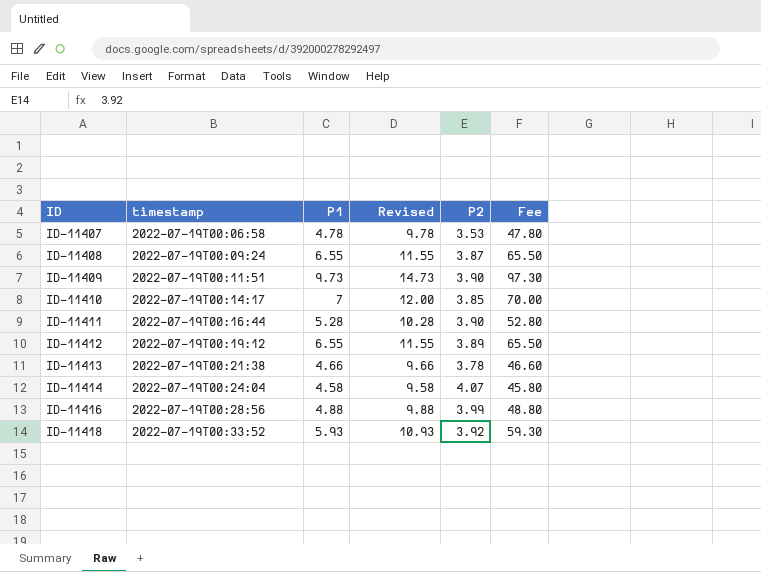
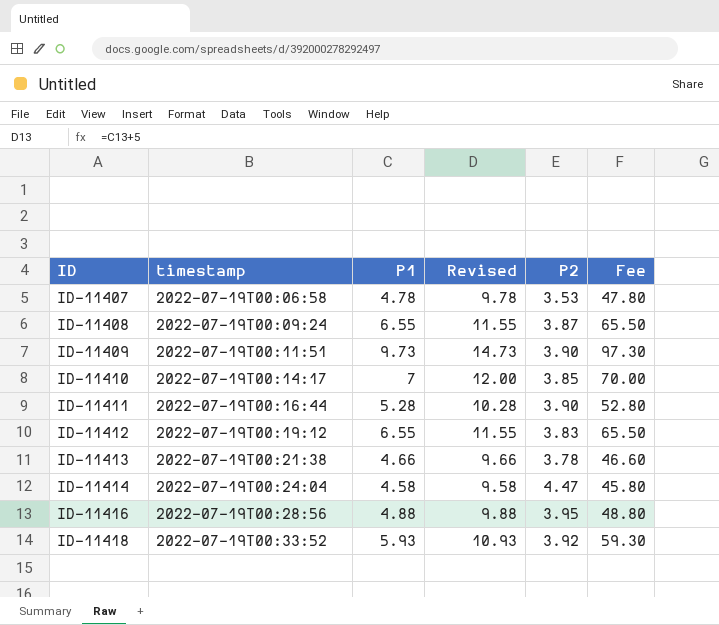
ID-11412 | P2: 3.89 -> 3.83
ID-11414 | P2: 4.07 -> 4.47
ID-11416 | P2: 3.99 -> 3.95

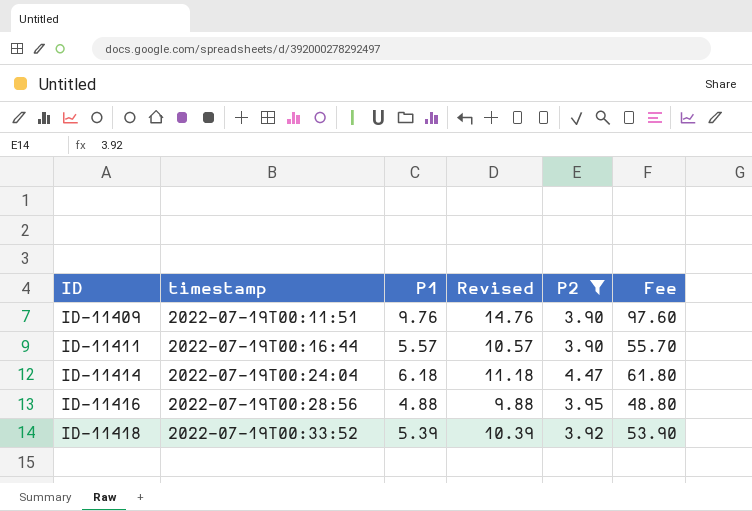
filter: none -> P2 >= 3.90
ID-11409 | P1: 9.73 -> 9.76
ID-11409 | Revised: 14.73 -> 14.76
ID-11409 | Fee: 97.30 -> 97.60
ID-11411 | P1: 5.28 -> 5.57
ID-11411 | Revised: 10.28 -> 10.57
ID-11411 | Fee: 52.80 -> 55.70
ID-11414 | P1: 4.58 -> 6.18
ID-11414 | Revised: 9.58 -> 11.18
ID-11414 | Fee: 45.80 -> 61.80
ID-11418 | P1: 5.93 -> 5.39
ID-11418 | Revised: 10.93 -> 10.39
ID-11418 | Fee: 59.30 -> 53.90

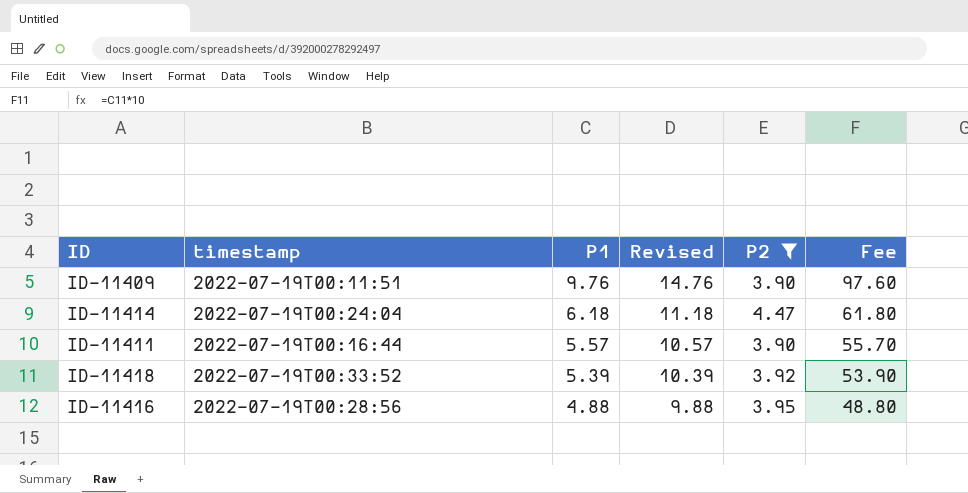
row order: ID ascending -> P1 descending

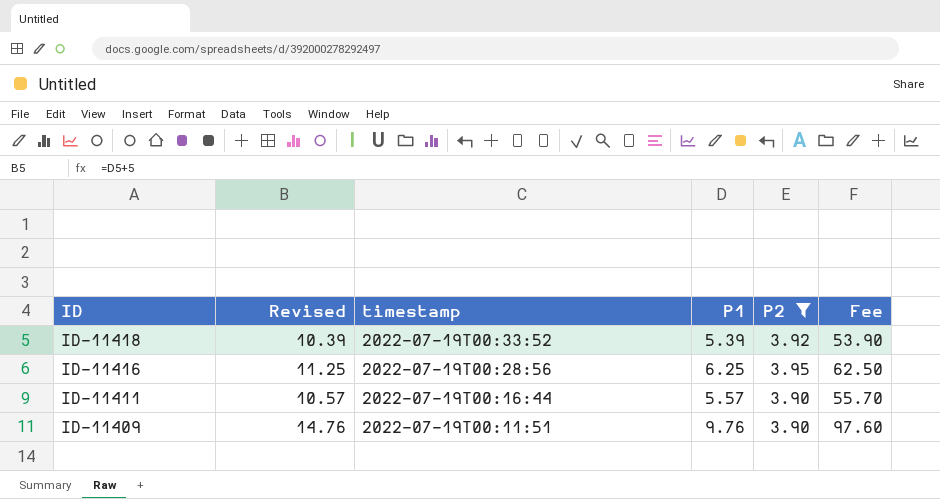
row order: P1 descending -> ID descending
column Revised | position: 4 -> 2
row ID-11414: 2022-07-19T00:24:04 | 6.18 | 11.18 | 4.47 | 61.80 -> none
ID-11416 | Revised: 9.88 -> 11.25
ID-11416 | P1: 4.88 -> 6.25
ID-11416 | Fee: 48.80 -> 62.50

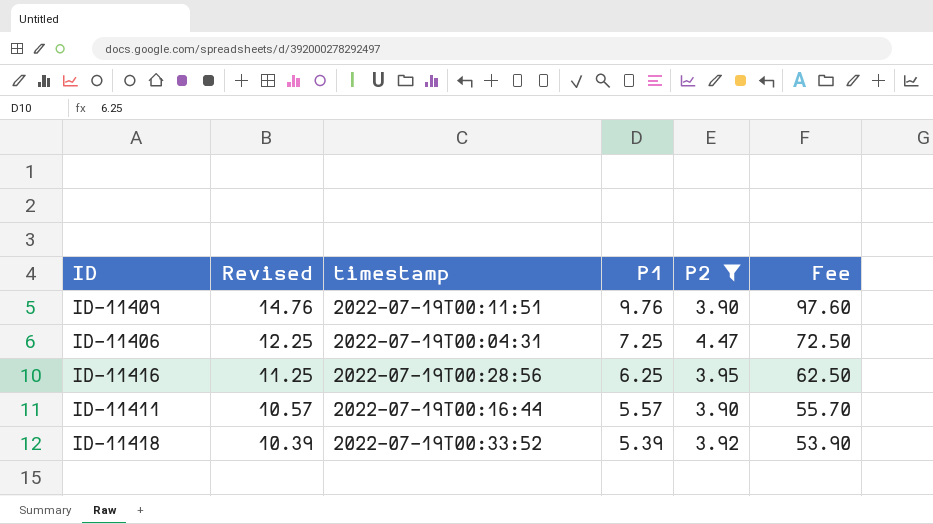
row order: ID descending -> Revised descending
row ID-11406: none -> 12.25 | 2022-07-19T00:04:31 | 7.25 | 4.47 | 72.50

